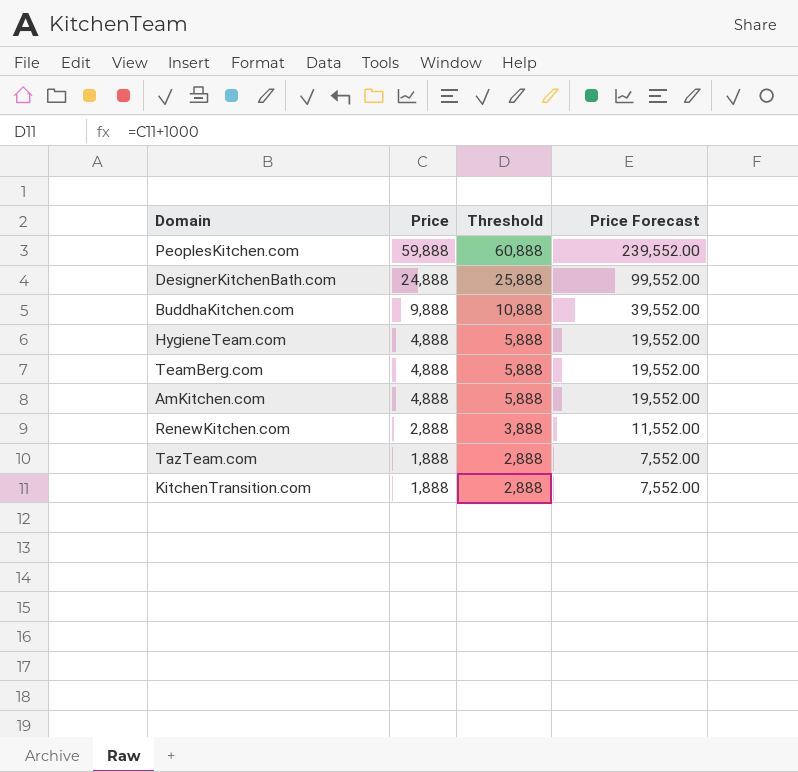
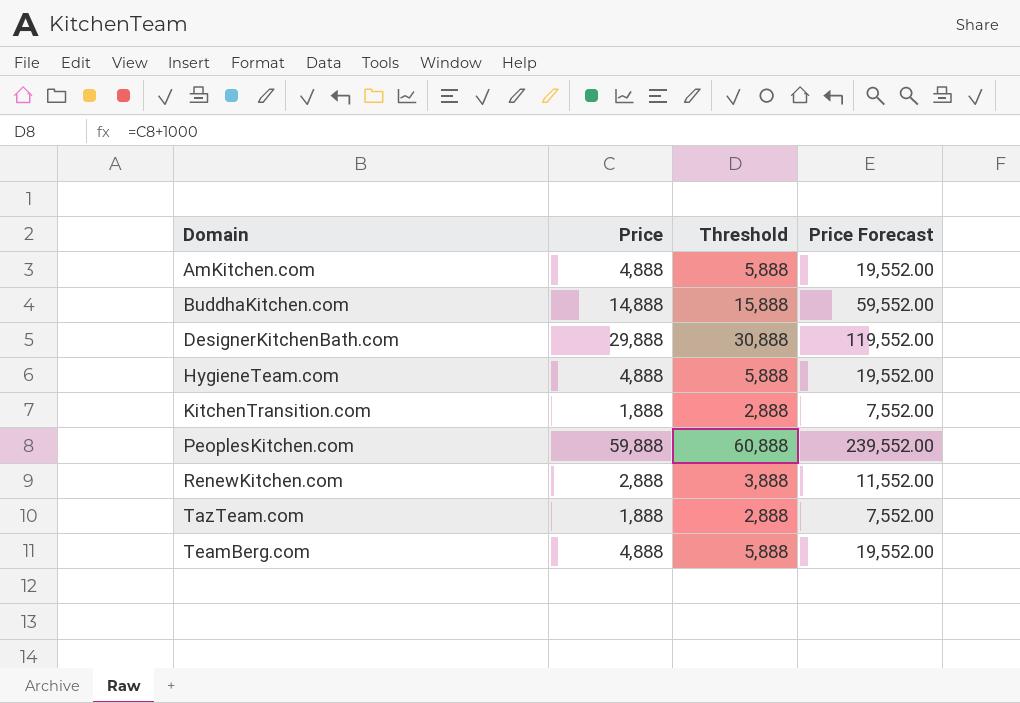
row order: Price descending -> Domain ascending
BuddhaKitchen.com | Price: 9,888 -> 14,888
BuddhaKitchen.com | Threshold: 10,888 -> 15,888
BuddhaKitchen.com | Price Forecast: 39,552.00 -> 59,552.00
DesignerKitchenBath.com | Price: 24,888 -> 29,888
DesignerKitchenBath.com | Threshold: 25,888 -> 30,888
DesignerKitchenBath.com | Price Forecast: 99,552.00 -> 119,552.00

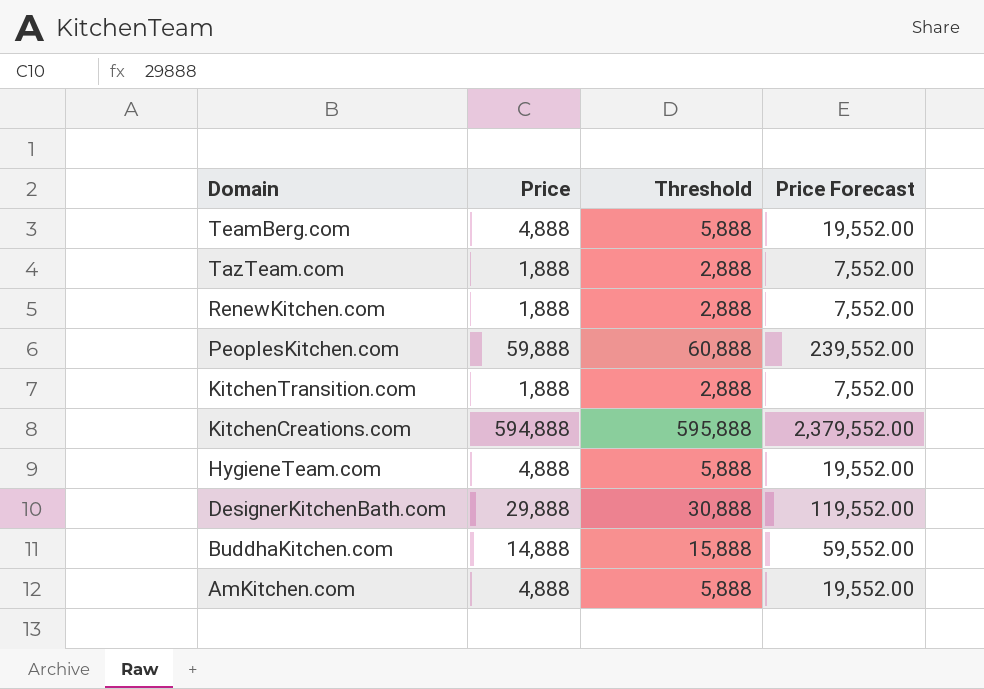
row order: Domain ascending -> Domain descending
RenewKitchen.com | Price: 2,888 -> 1,888
RenewKitchen.com | Threshold: 3,888 -> 2,888
RenewKitchen.com | Price Forecast: 11,552.00 -> 7,552.00
row KitchenCreations.com: none -> 594,888 | 595,888 | 2,379,552.00

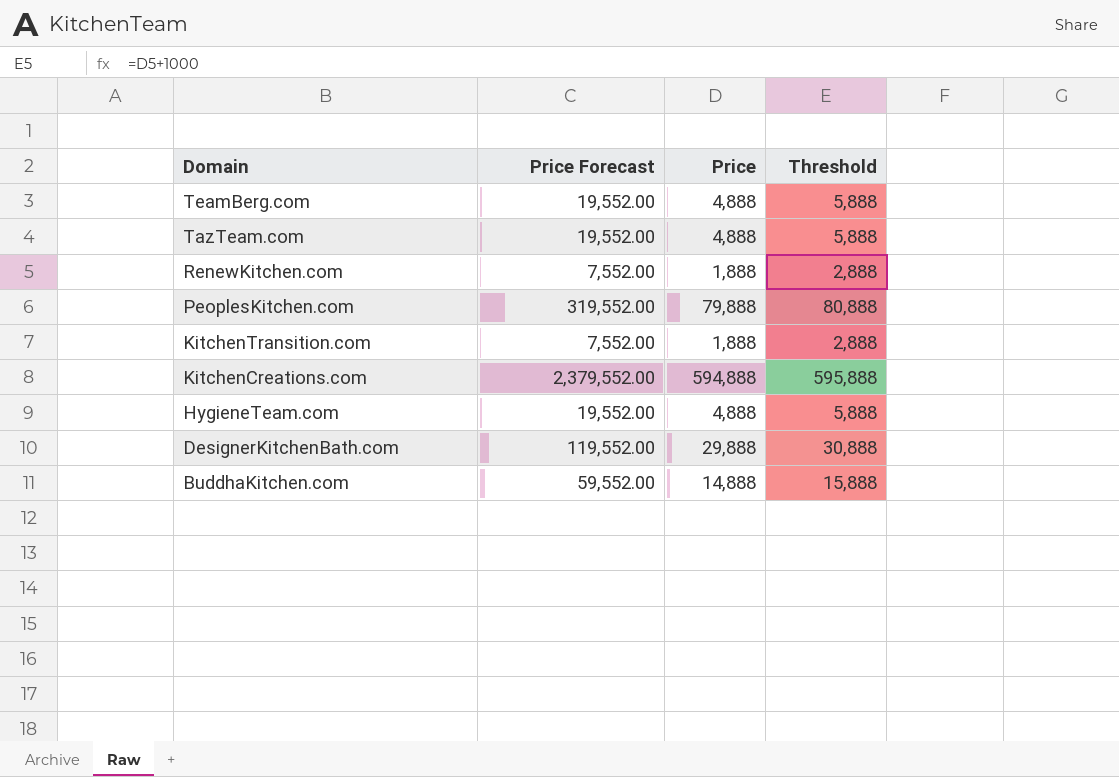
column Price Forecast | position: 4 -> 2
row AmKitchen.com: 4,888 | 5,888 | 19,552.00 -> none
TazTeam.com | Price Forecast: 7,552.00 -> 19,552.00
TazTeam.com | Price: 1,888 -> 4,888
TazTeam.com | Threshold: 2,888 -> 5,888
PeoplesKitchen.com | Price Forecast: 239,552.00 -> 319,552.00
PeoplesKitchen.com | Price: 59,888 -> 79,888
PeoplesKitchen.com | Threshold: 60,888 -> 80,888

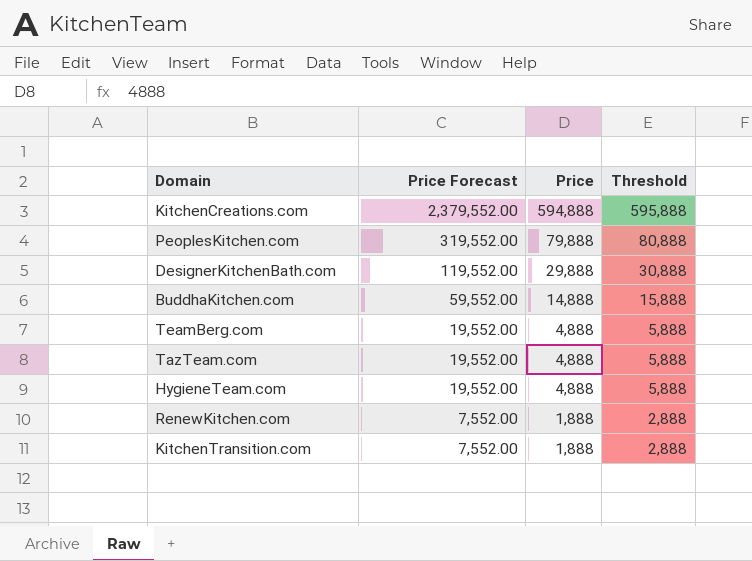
row order: Domain descending -> Price Forecast descending

